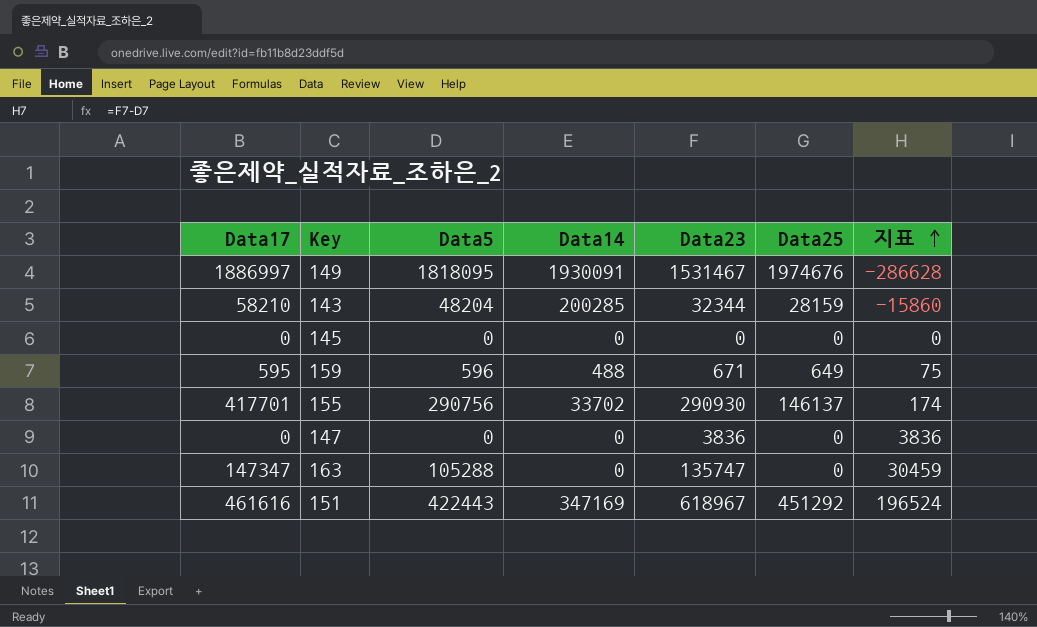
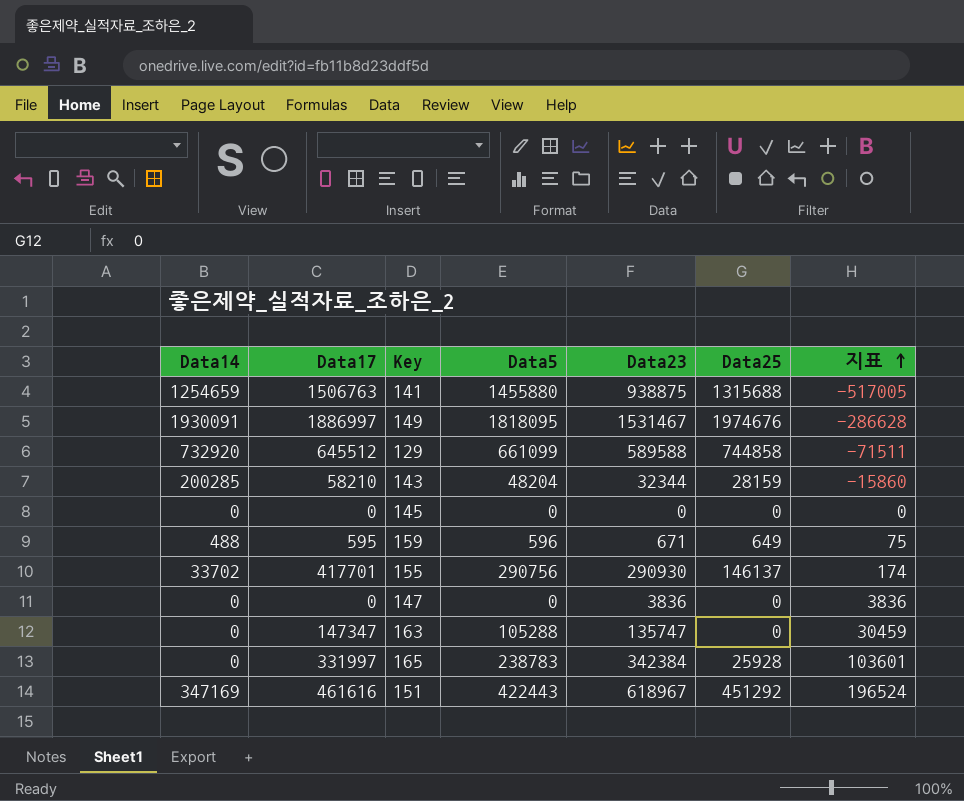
column Data14 | position: 4 -> 1
row 141: none -> 1254659 | 1506763 | 1455880 | 938875 | 1315688 | -517005
row 129: none -> 732920 | 645512 | 661099 | 589588 | 744858 | -71511
row 165: none -> 0 | 331997 | 238783 | 342384 | 25928 | 103601

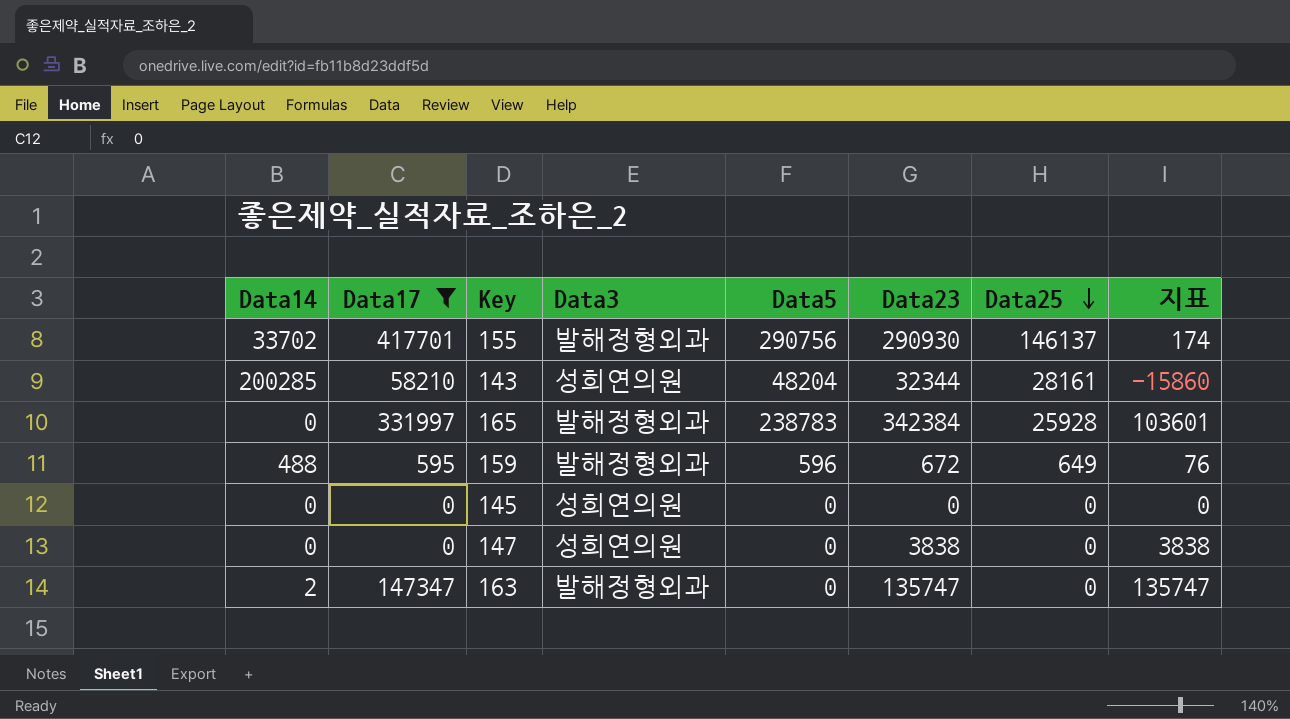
filter: none -> Data17 <= 417701
row order: 지표 ascending -> Data25 descending
column Data3 | position: none -> 4
143 | Data25: 28159 -> 28161
159 | Data23: 671 -> 672
159 | 지표: 75 -> 76
147 | Data23: 3836 -> 3838
147 | 지표: 3836 -> 3838
163 | Data14: 0 -> 2
163 | Data5: 105288 -> 0
163 | 지표: 30459 -> 135747

